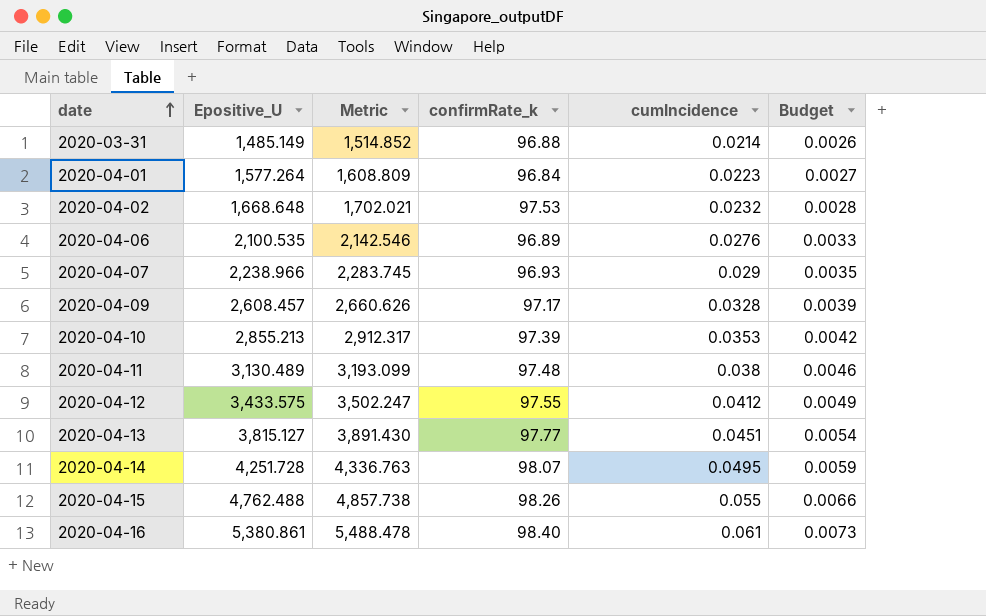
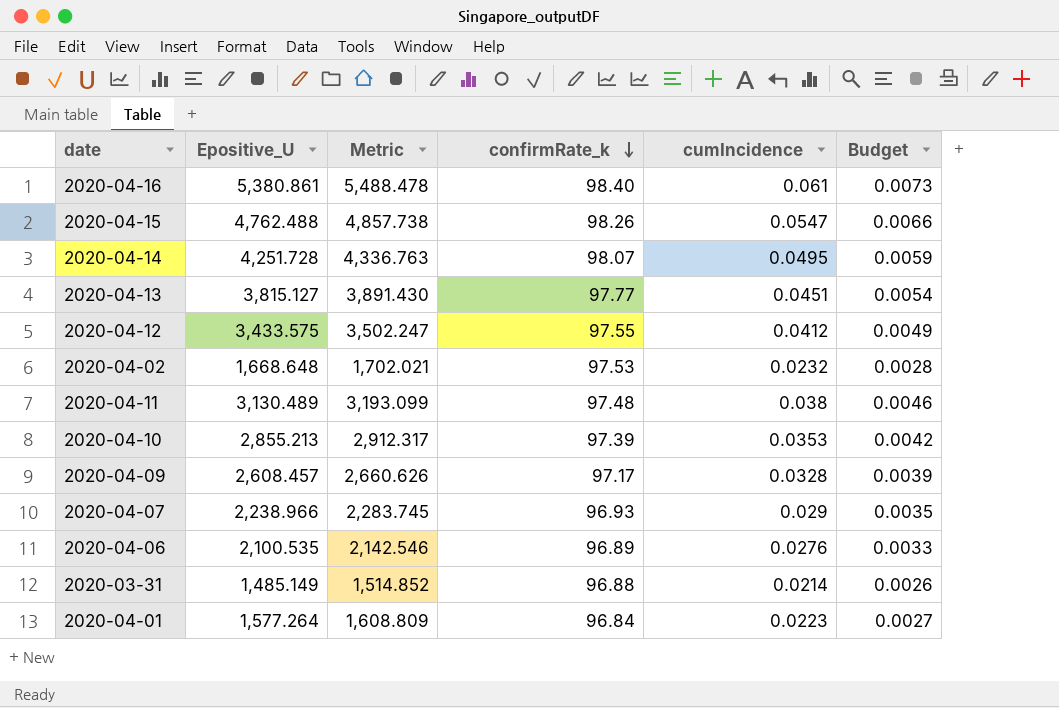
row order: date ascending -> confirmRate_k descending
2020-04-15 | cumIncidence: 0.055 -> 0.0547

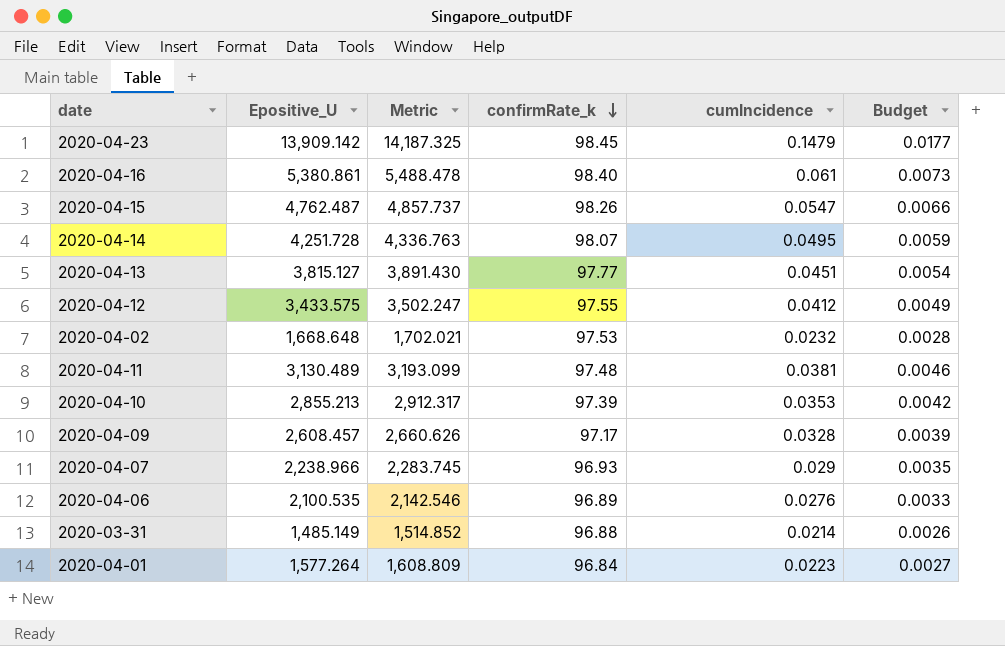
row 2020-04-23: none -> 13,909.142 | 14,187.325 | 98.45 | 0.1479 | 0.0177
2020-04-15 | Epositive_U: 4,762.488 -> 4,762.487
2020-04-15 | Metric: 4,857.738 -> 4,857.737
2020-04-11 | cumIncidence: 0.038 -> 0.0381

